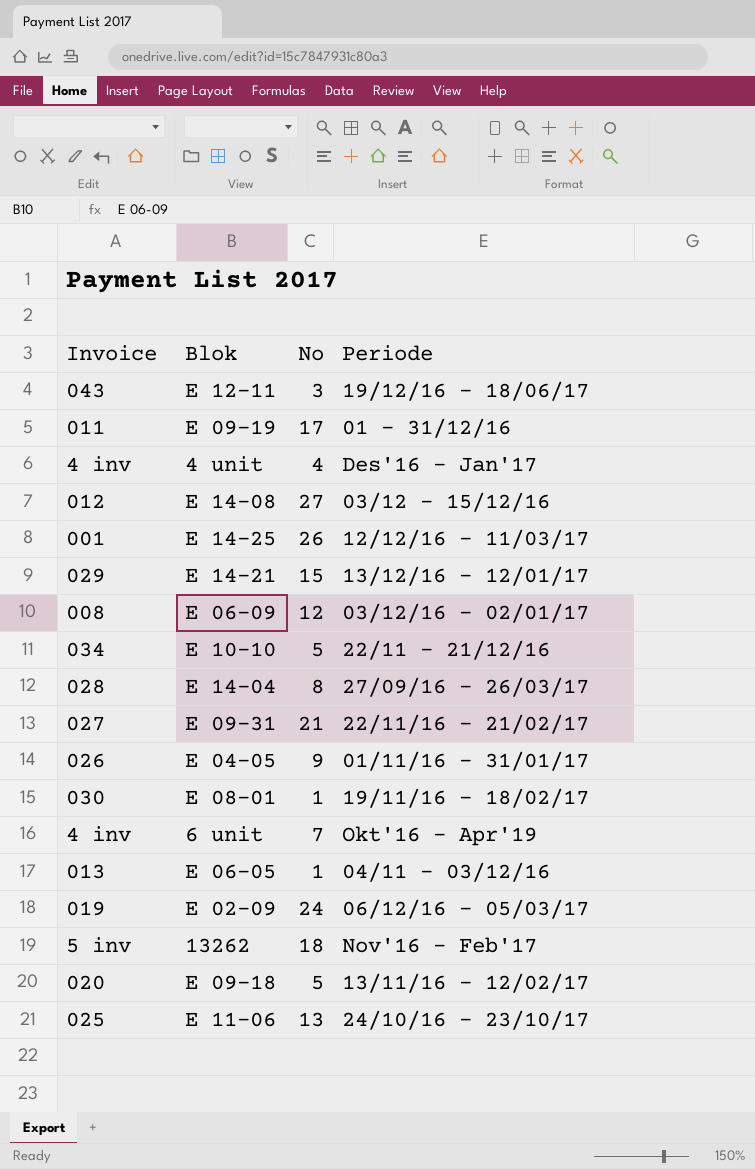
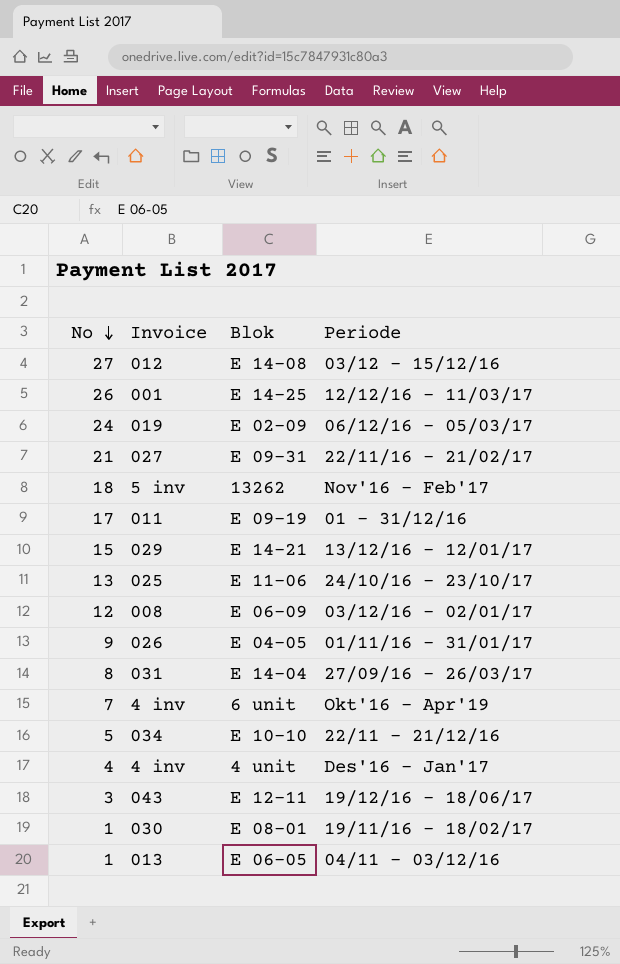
row order: none -> No descending
column No | position: 3 -> 1
row E 09-18: 020 | 5 | 13/11/16 - 12/02/17 -> none
E 14-04 | Invoice: 028 -> 031

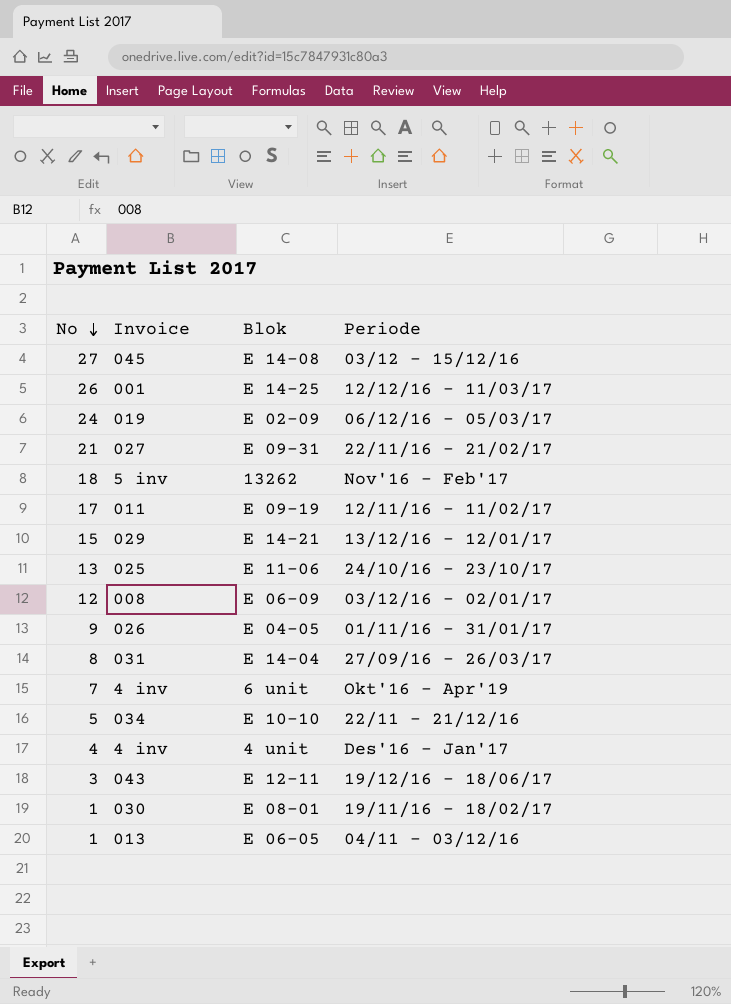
E 14-08 | Invoice: 012 -> 045
E 09-19 | Periode: 01 - 31/12/16 -> 12/11/16 - 11/02/17

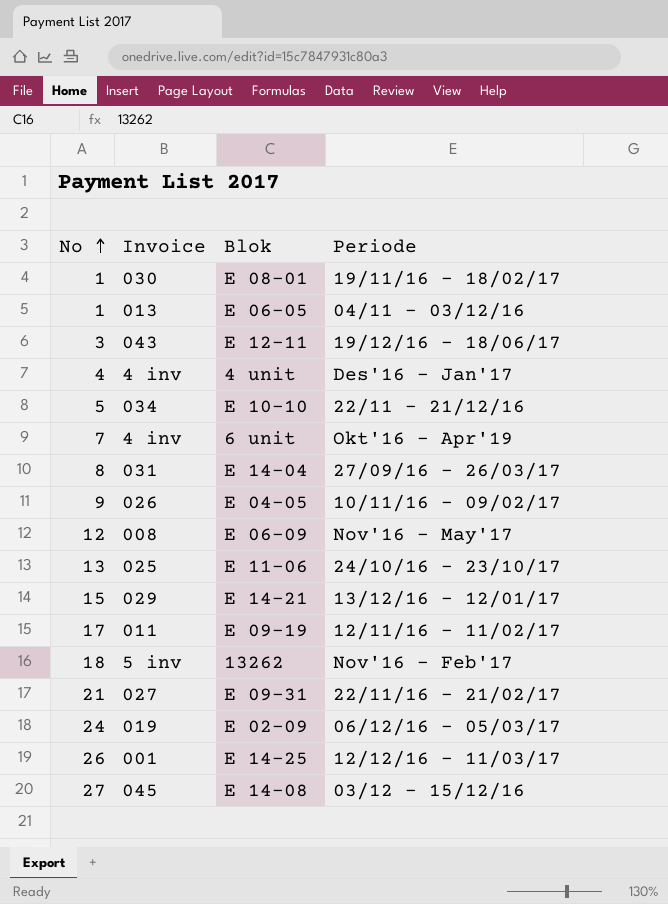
row order: No descending -> No ascending
E 04-05 | Periode: 01/11/16 - 31/01/17 -> 10/11/16 - 09/02/17
E 06-09 | Periode: 03/12/16 - 02/01/17 -> Nov'16 - May'17

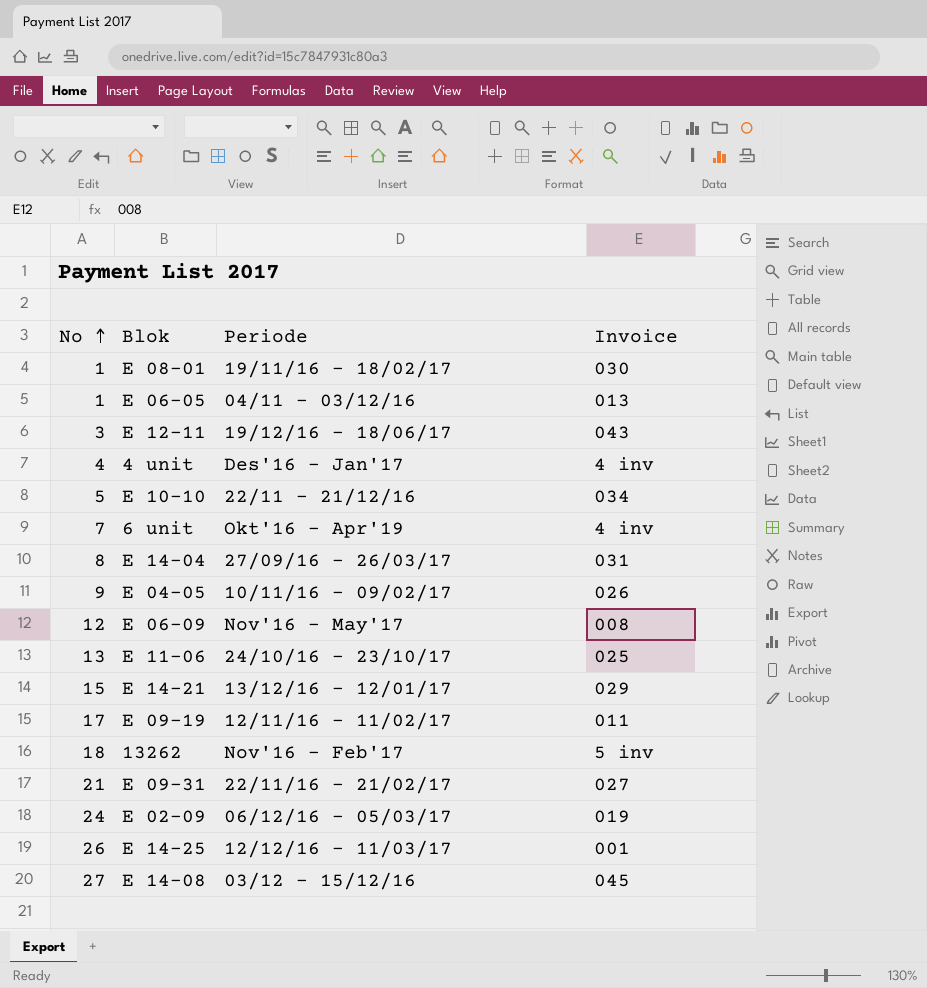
column Invoice | position: 2 -> 4

